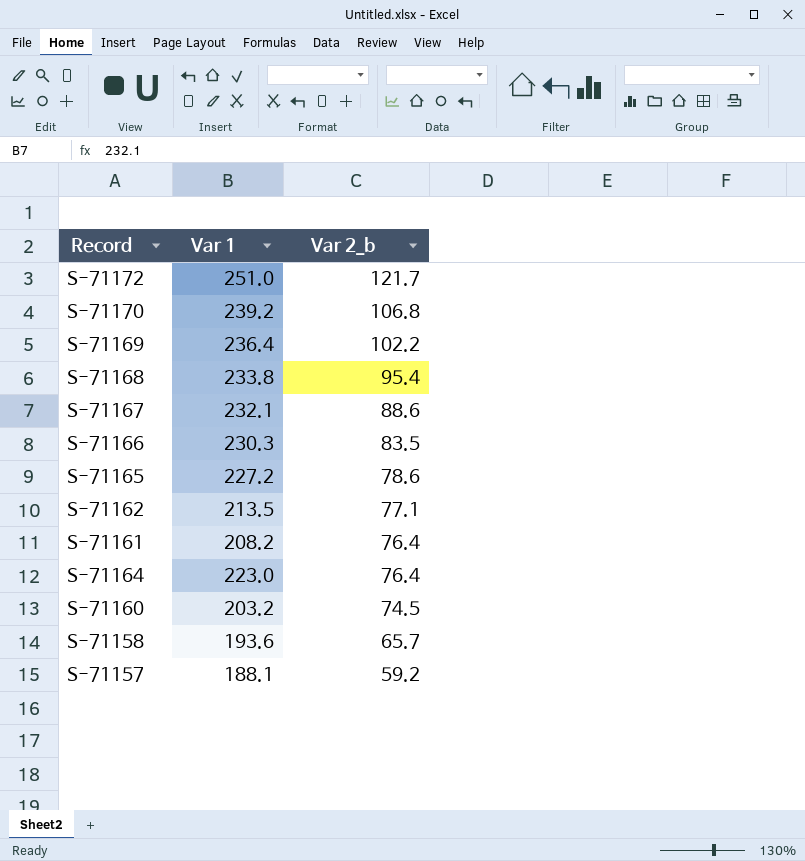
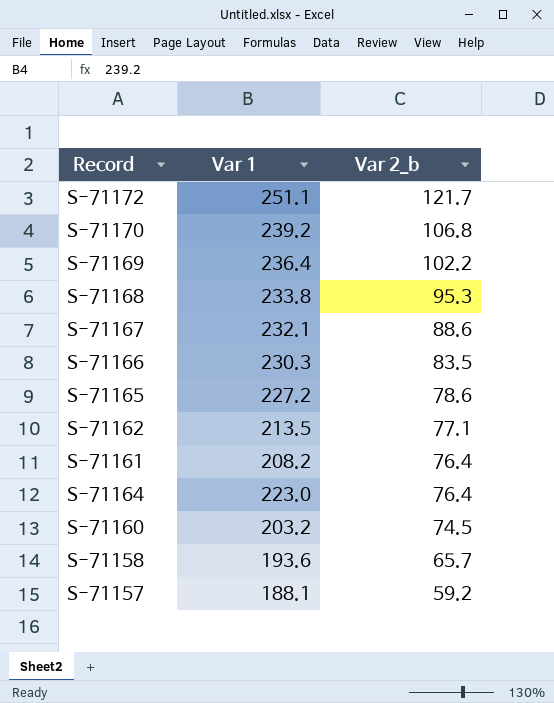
S-71172 | Var 1: 251.0 -> 251.1
S-71168 | Var 2_b: 95.4 -> 95.3

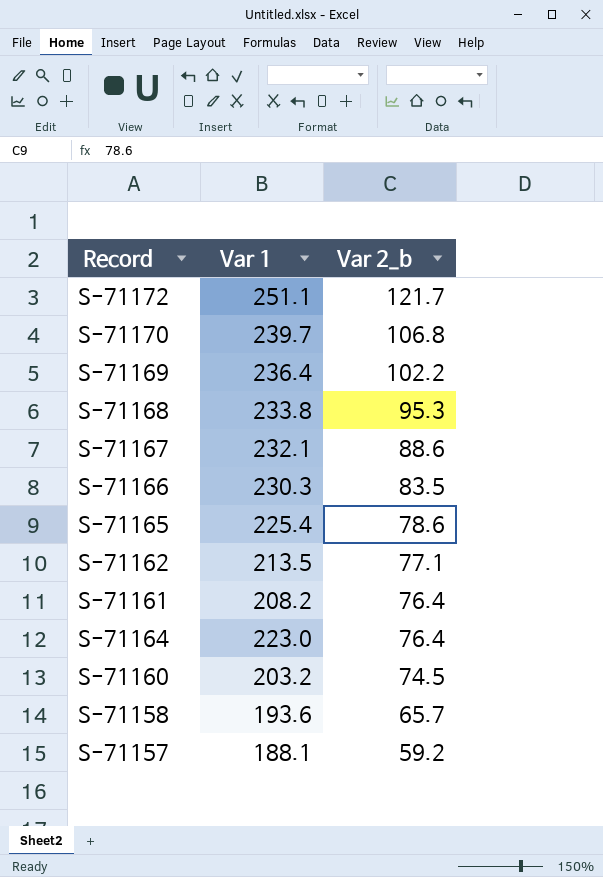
S-71170 | Var 1: 239.2 -> 239.7
S-71165 | Var 1: 227.2 -> 225.4

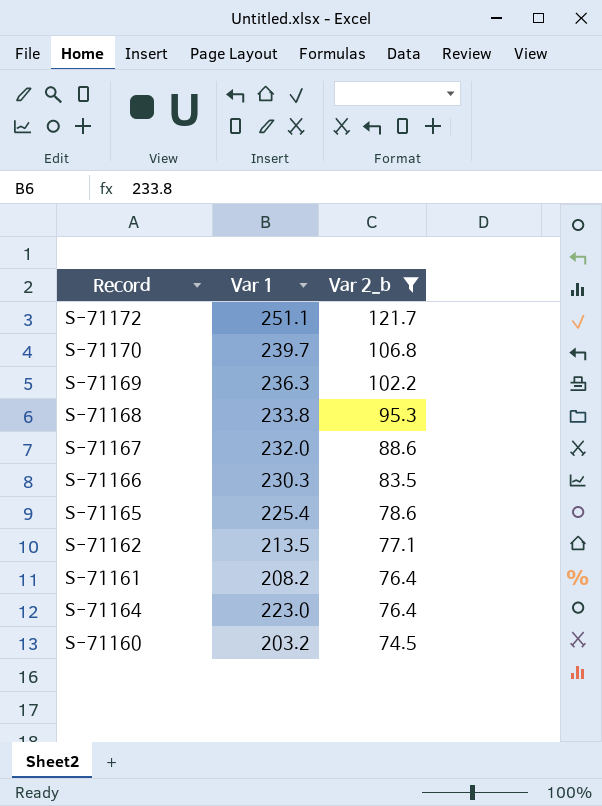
filter: none -> Var 2_b >= 74.5
S-71169 | Var 1: 236.4 -> 236.3
S-71167 | Var 1: 232.1 -> 232.0

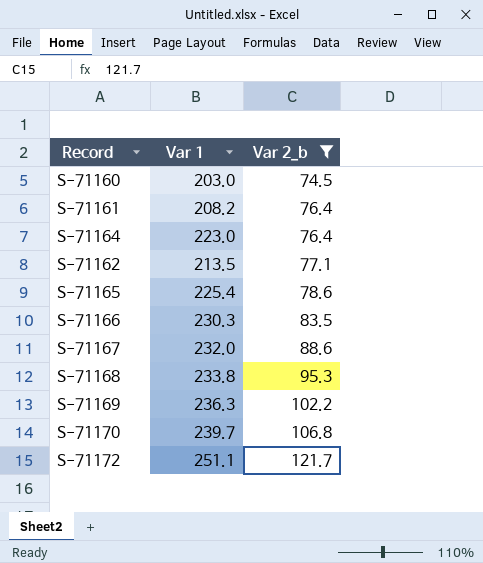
row order: Var 2_b descending -> Var 2_b ascending
S-71160 | Var 1: 203.2 -> 203.0

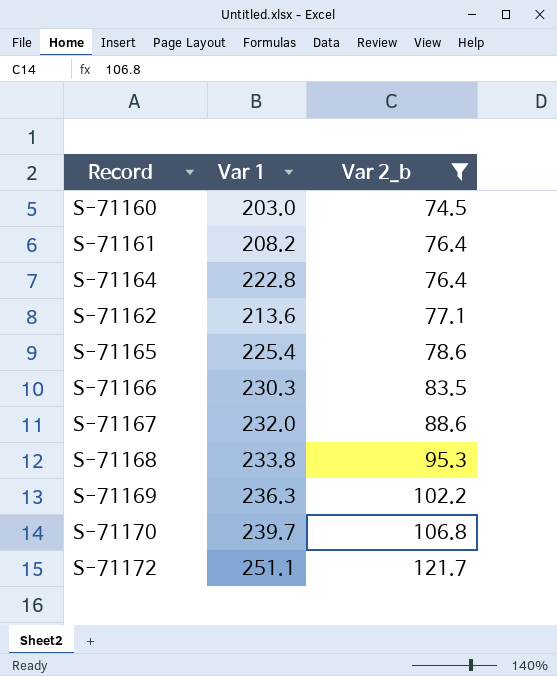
S-71164 | Var 1: 223.0 -> 222.8
S-71162 | Var 1: 213.5 -> 213.6

